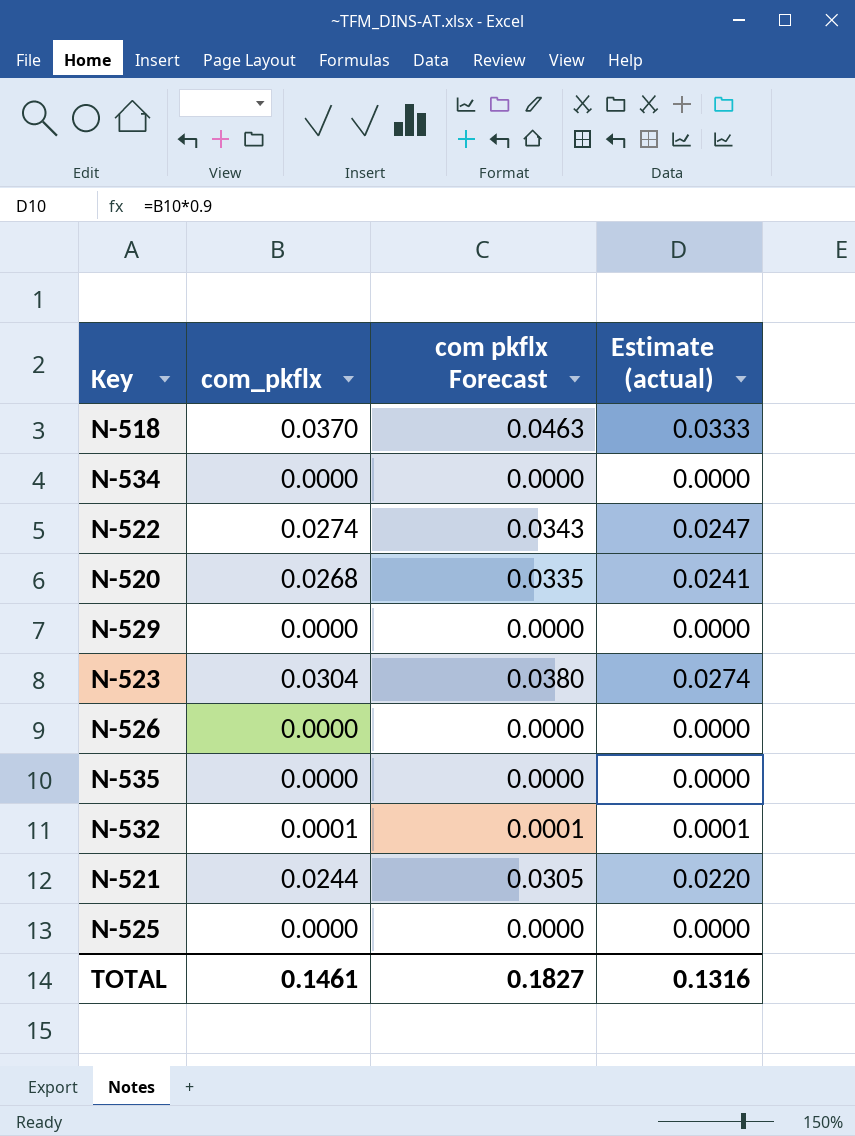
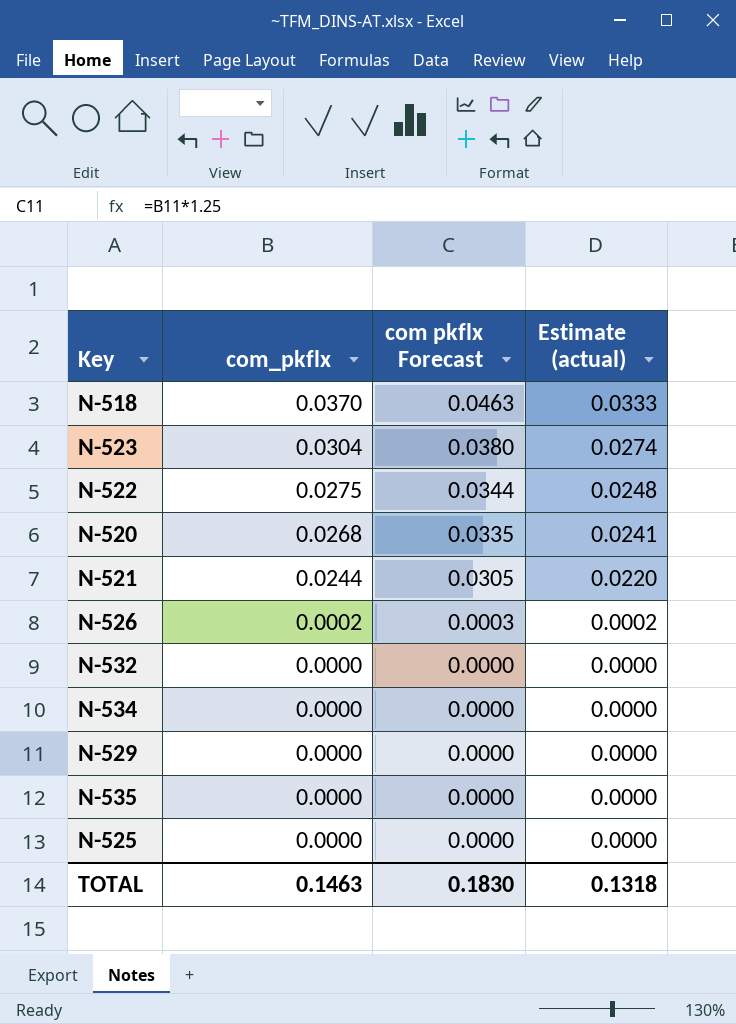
row order: none -> com_pkflx descending
N-522 | com_pkflx: 0.0274 -> 0.0275
N-522 | com pkflx Forecast: 0.0343 -> 0.0344
N-522 | Estimate (actual): 0.0247 -> 0.0248
N-526 | com_pkflx: 0.0000 -> 0.0002
N-526 | com pkflx Forecast: 0.0000 -> 0.0003
N-526 | Estimate (actual): 0.0000 -> 0.0002
N-532 | com_pkflx: 0.0001 -> 0.0000
N-532 | com pkflx Forecast: 0.0001 -> 0.0000
N-532 | Estimate (actual): 0.0001 -> 0.0000
TOTAL | com_pkflx: 0.1461 -> 0.1463
TOTAL | com pkflx Forecast: 0.1827 -> 0.1830
TOTAL | Estimate (actual): 0.1316 -> 0.1318

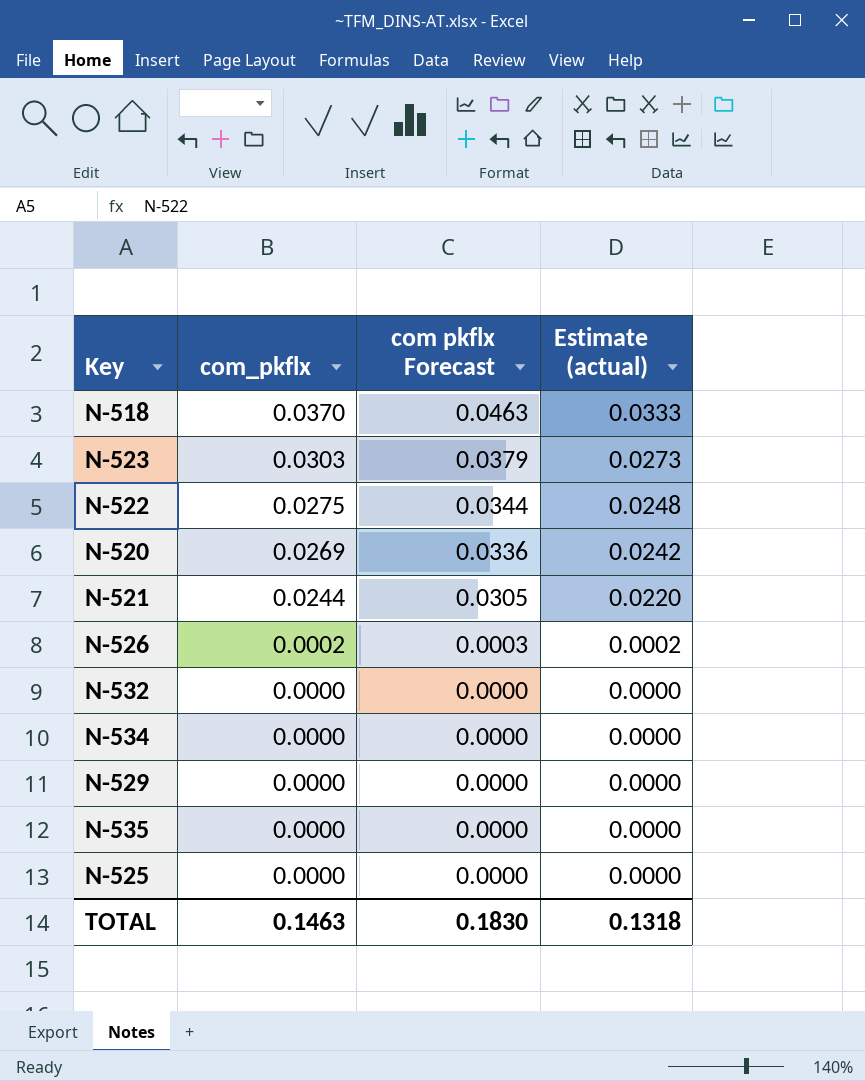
N-523 | com_pkflx: 0.0304 -> 0.0303
N-523 | com pkflx Forecast: 0.0380 -> 0.0379
N-523 | Estimate (actual): 0.0274 -> 0.0273
N-520 | com_pkflx: 0.0268 -> 0.0269
N-520 | com pkflx Forecast: 0.0335 -> 0.0336
N-520 | Estimate (actual): 0.0241 -> 0.0242

